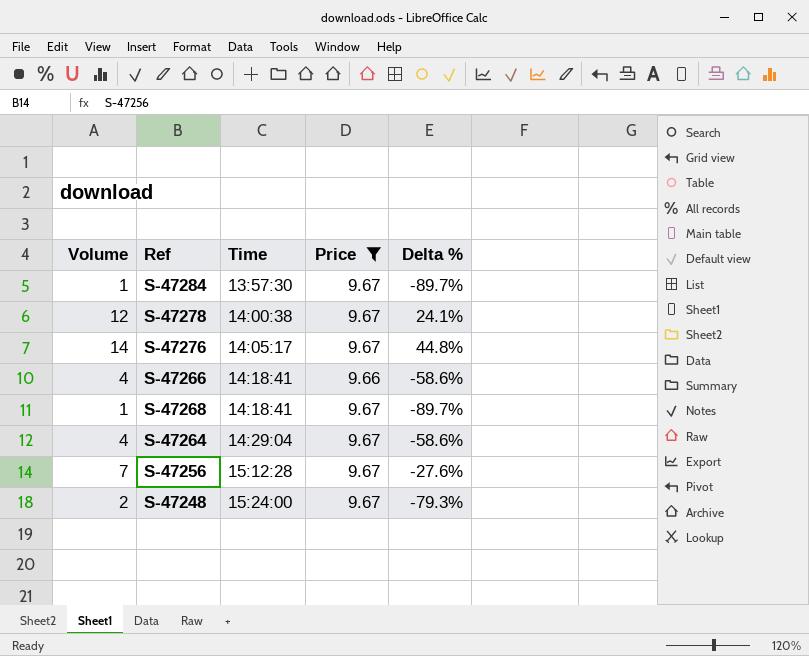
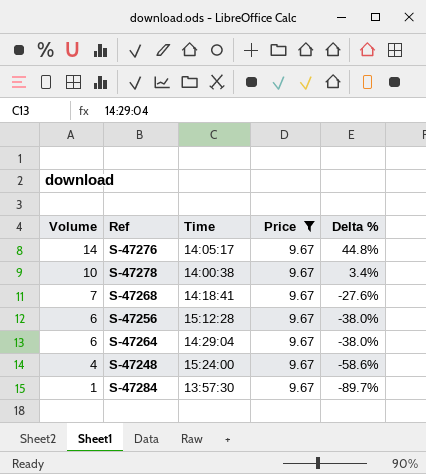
row order: Time ascending -> Volume descending
row S-47266: 4 | 14:18:41 | 9.66 | -58.6% -> none
S-47278 | Volume: 12 -> 10
S-47278 | Delta %: 24.1% -> 3.4%
S-47268 | Volume: 1 -> 7
S-47268 | Delta %: -89.7% -> -27.6%
S-47256 | Volume: 7 -> 6
S-47256 | Delta %: -27.6% -> -38.0%
S-47264 | Volume: 4 -> 6
S-47264 | Delta %: -58.6% -> -38.0%
S-47248 | Volume: 2 -> 4
S-47248 | Delta %: -79.3% -> -58.6%

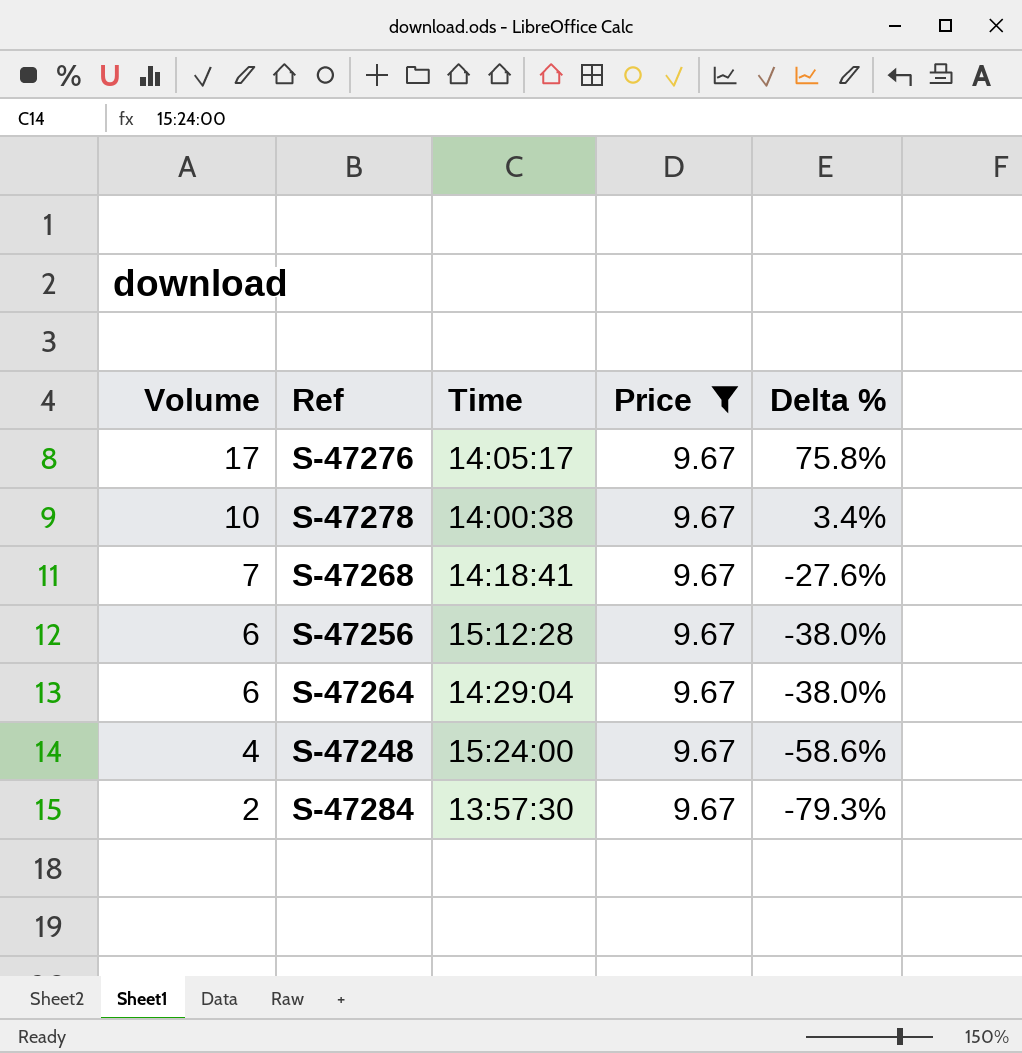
S-47276 | Volume: 14 -> 17
S-47276 | Delta %: 44.8% -> 75.8%
S-47284 | Volume: 1 -> 2
S-47284 | Delta %: -89.7% -> -79.3%

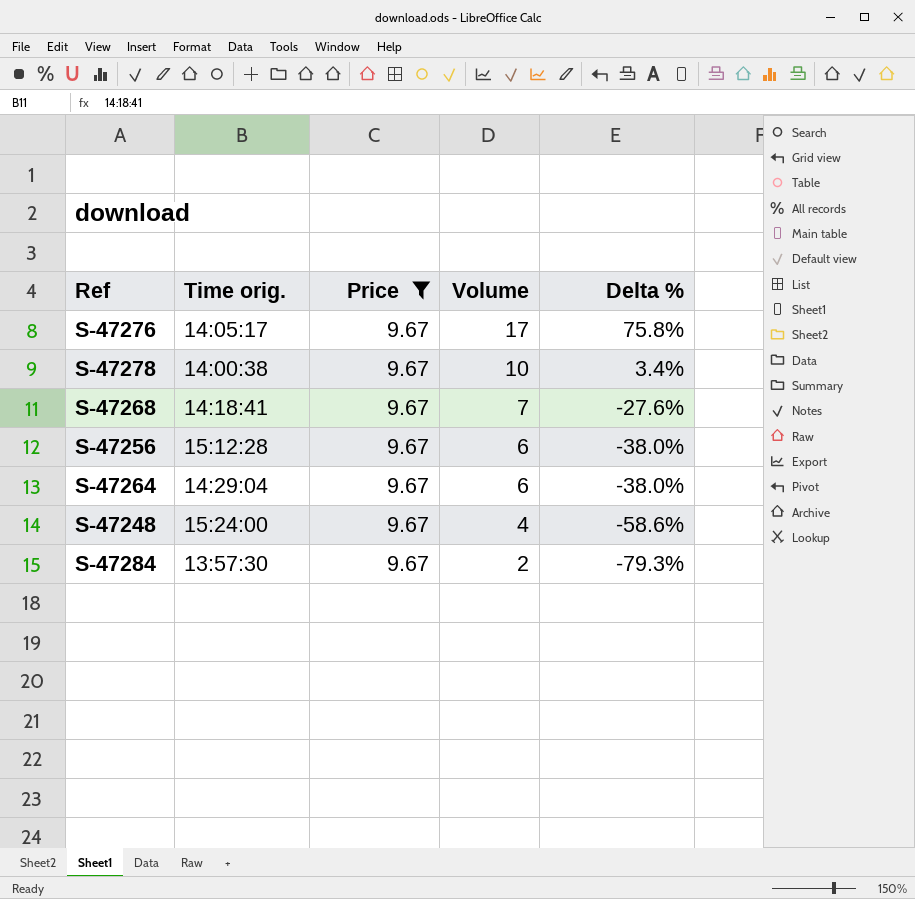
column name: Time -> Time orig.
column Volume | position: 1 -> 4

